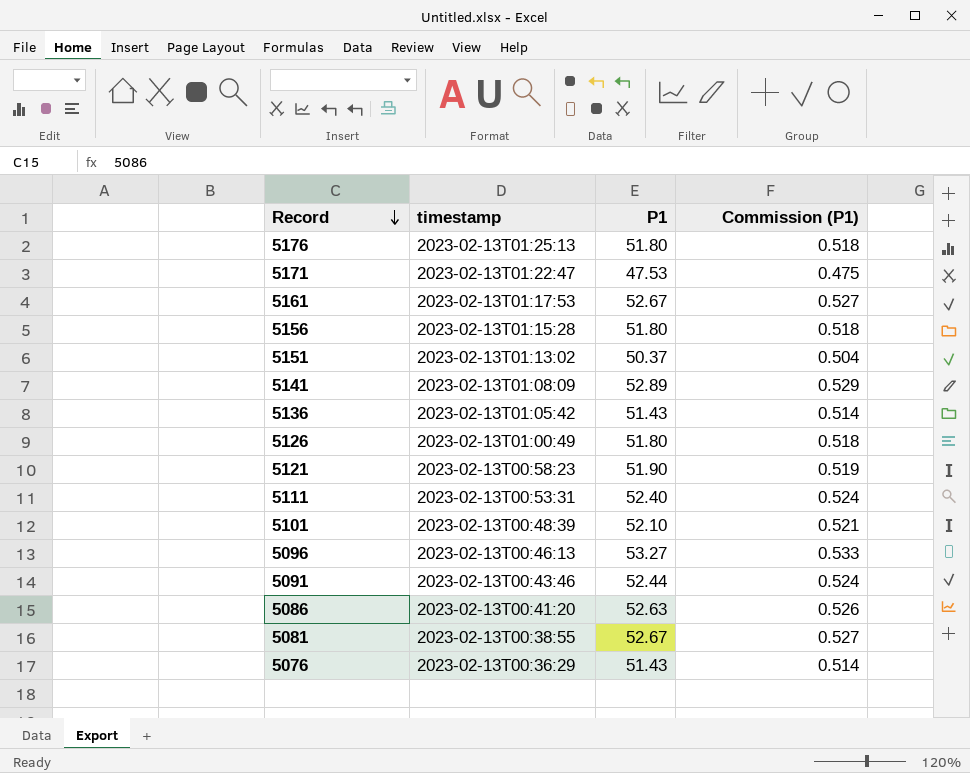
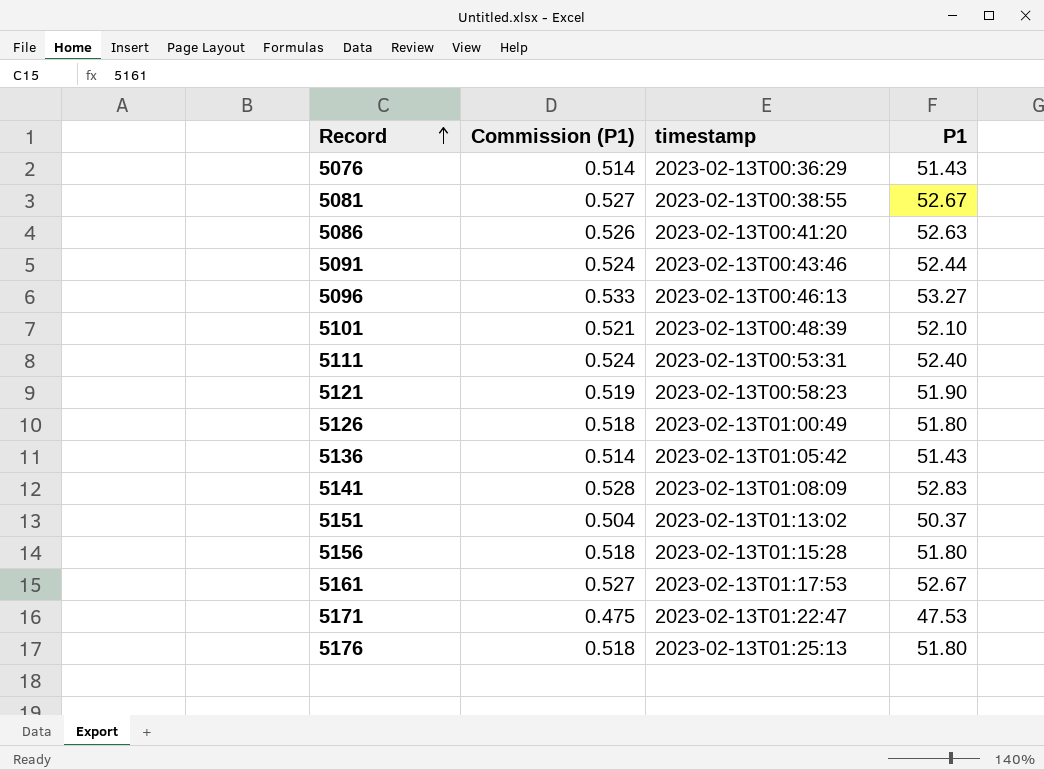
row order: Record descending -> Record ascending
column Commission (P1) | position: 4 -> 2
5141 | Commission (P1): 0.529 -> 0.528
5141 | P1: 52.89 -> 52.83

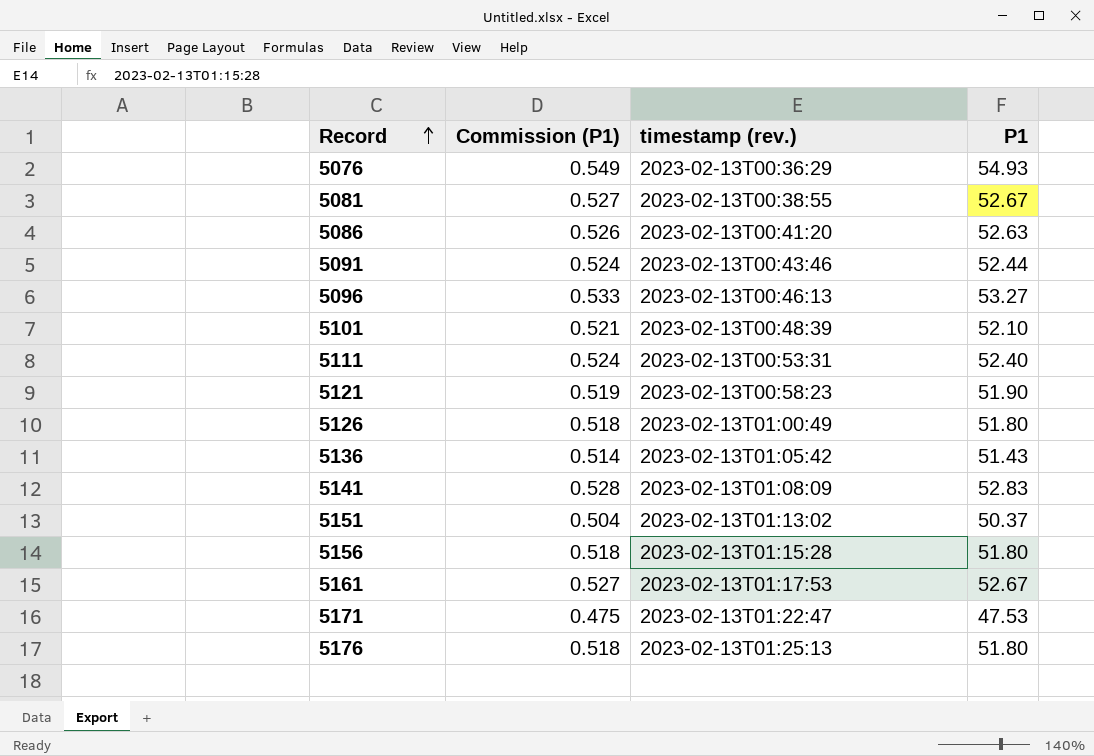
column name: timestamp -> timestamp (rev.)
5076 | Commission (P1): 0.514 -> 0.549
5076 | P1: 51.43 -> 54.93

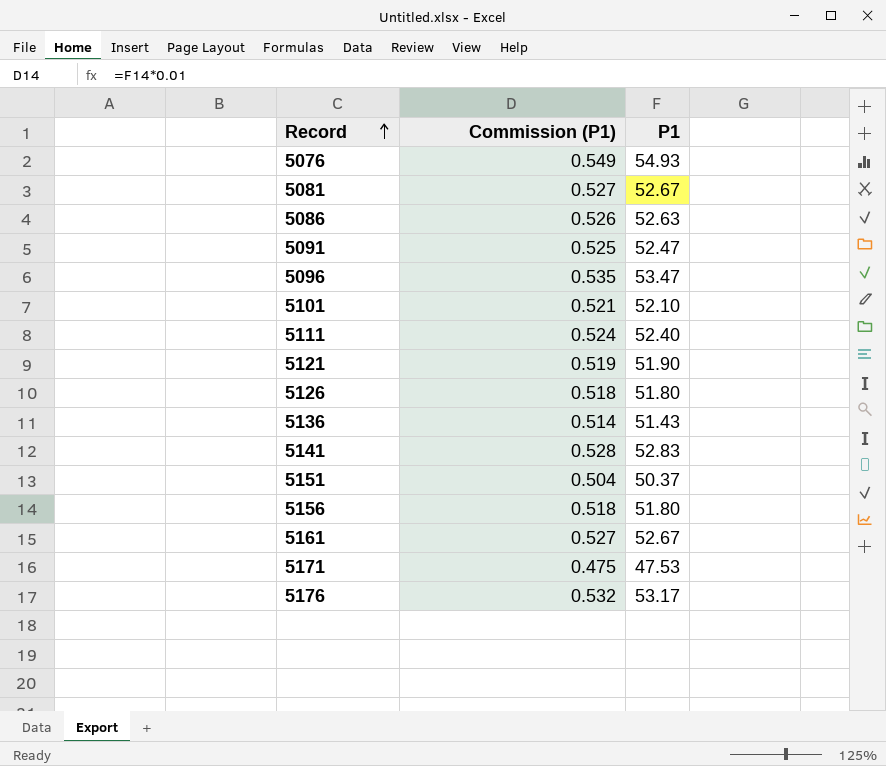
column timestamp (rev.) | position: 3 -> none
5091 | Commission (P1): 0.524 -> 0.525
5091 | P1: 52.44 -> 52.47
5096 | Commission (P1): 0.533 -> 0.535
5096 | P1: 53.27 -> 53.47
5176 | Commission (P1): 0.518 -> 0.532
5176 | P1: 51.80 -> 53.17

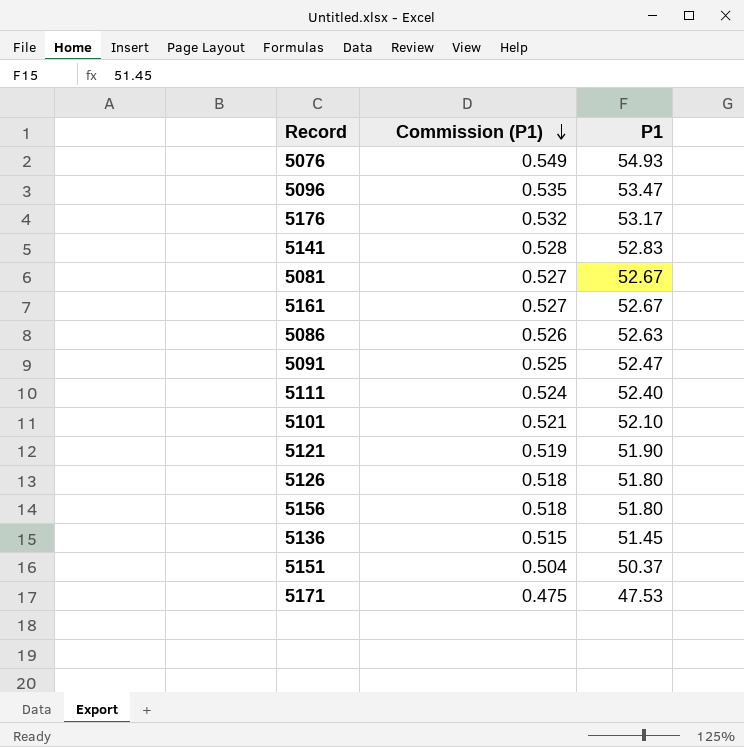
row order: Record ascending -> Commission (P1) descending
5136 | Commission (P1): 0.514 -> 0.515
5136 | P1: 51.43 -> 51.45

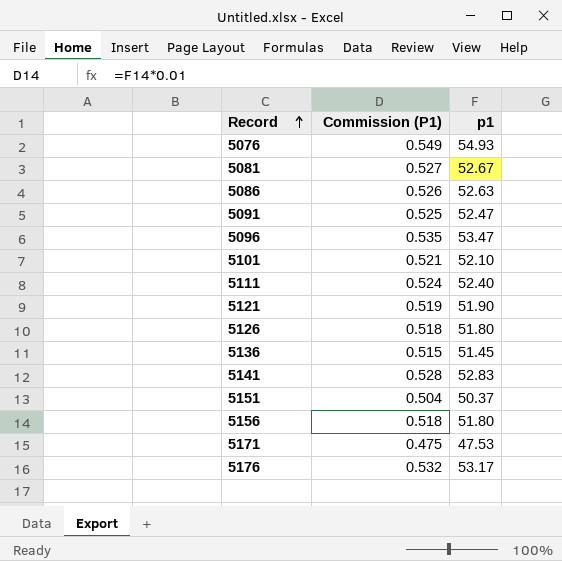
row order: Commission (P1) descending -> Record ascending
column name: P1 -> p1
row 5161: 0.527 | 52.67 -> none

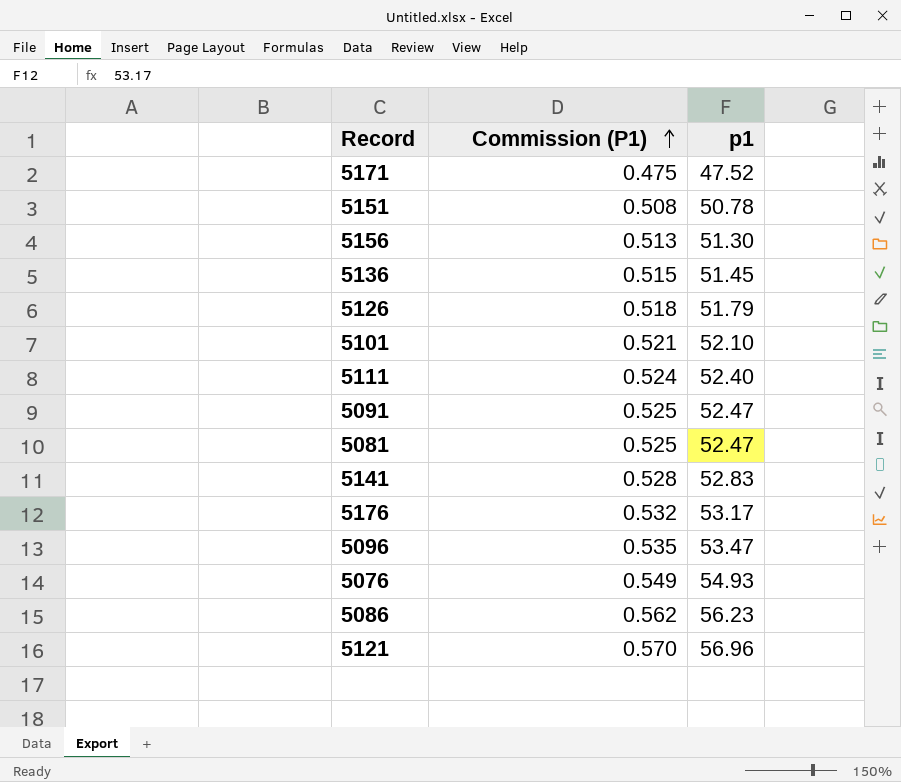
row order: Record ascending -> Commission (P1) ascending
5171 | p1: 47.53 -> 47.52
5151 | Commission (P1): 0.504 -> 0.508
5151 | p1: 50.37 -> 50.78
5156 | Commission (P1): 0.518 -> 0.513
5156 | p1: 51.80 -> 51.30
5126 | p1: 51.80 -> 51.79
5081 | Commission (P1): 0.527 -> 0.525
5081 | p1: 52.67 -> 52.47
5086 | Commission (P1): 0.526 -> 0.562
5086 | p1: 52.63 -> 56.23
5121 | Commission (P1): 0.519 -> 0.570
5121 | p1: 51.90 -> 56.96

